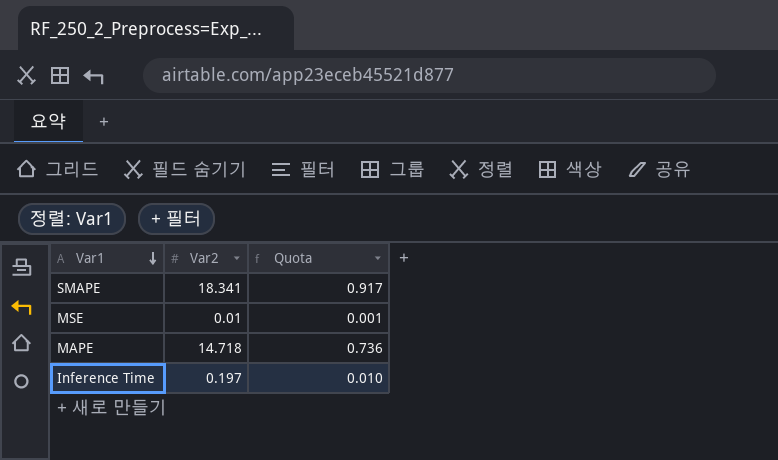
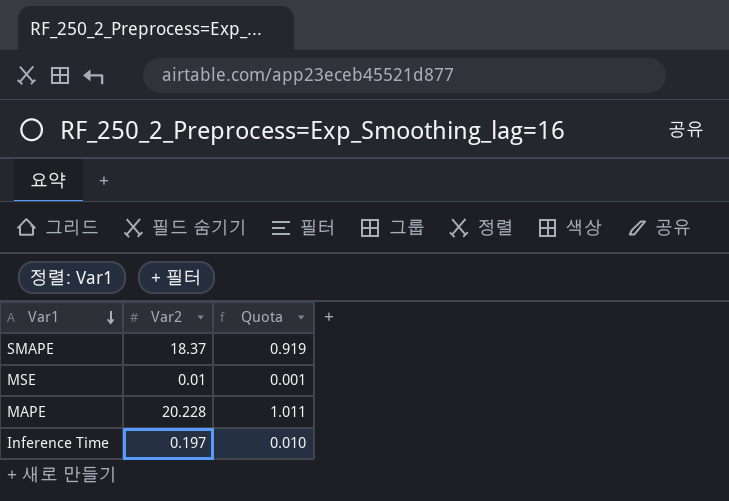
SMAPE | Var2: 18.341 -> 18.37
SMAPE | Quota: 0.917 -> 0.919
MAPE | Var2: 14.718 -> 20.228
MAPE | Quota: 0.736 -> 1.011

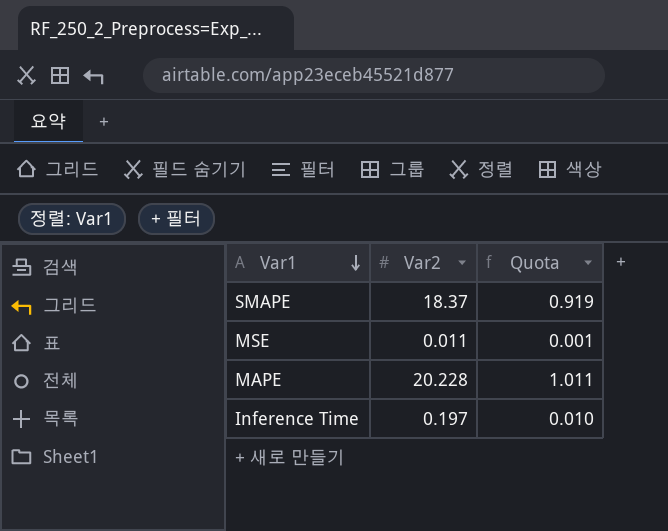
MSE | Var2: 0.01 -> 0.011

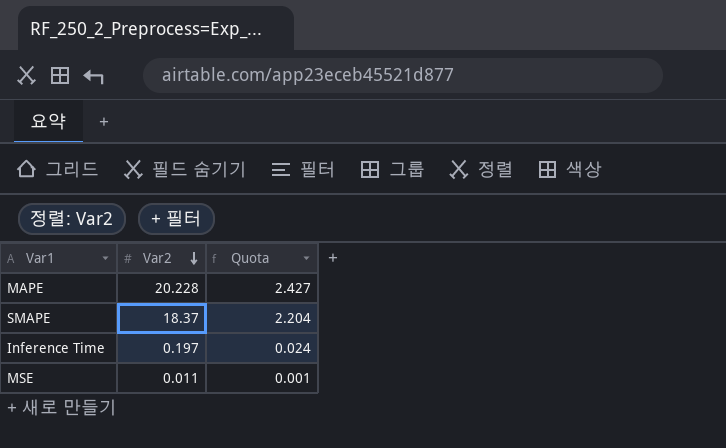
row order: Var1 descending -> Var2 descending
column Quota | formula: [Var2] * 0.05 -> [Var2] * 0.12

